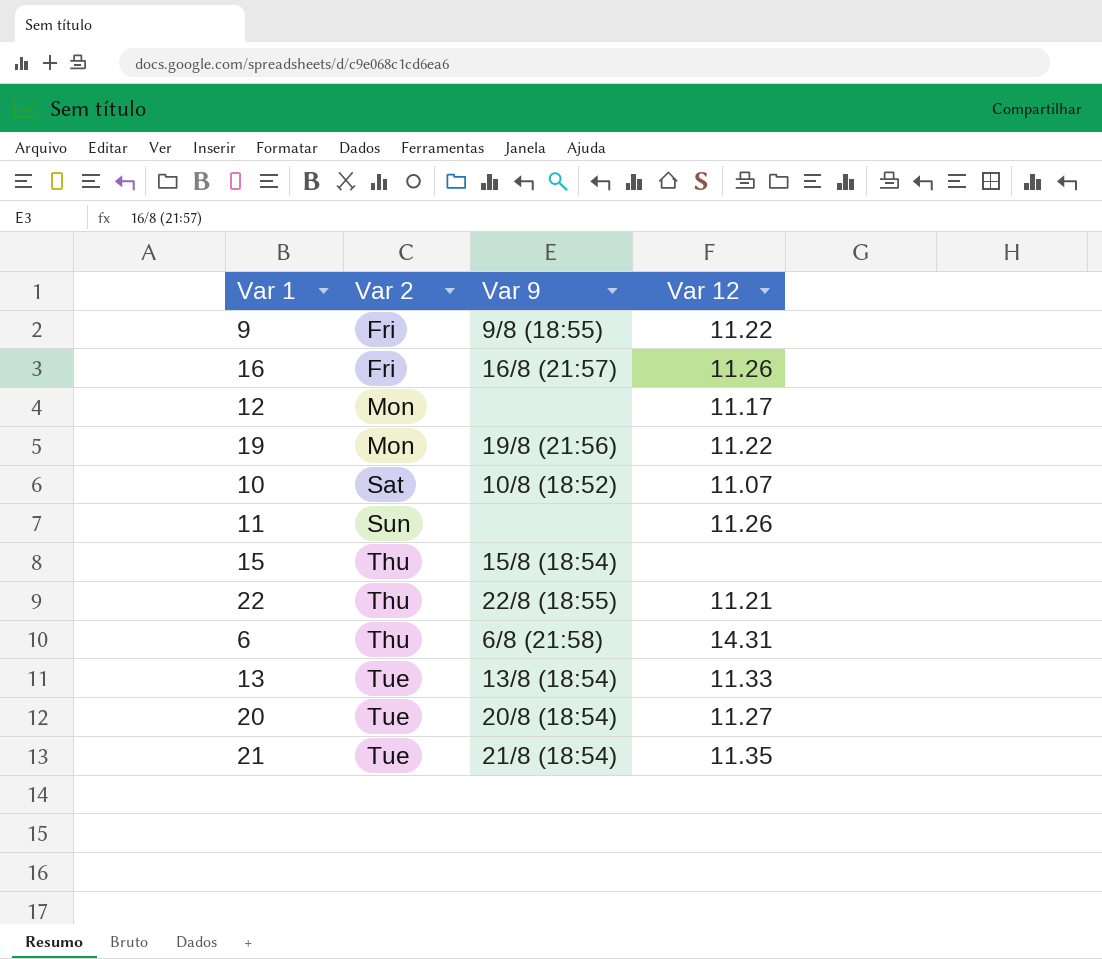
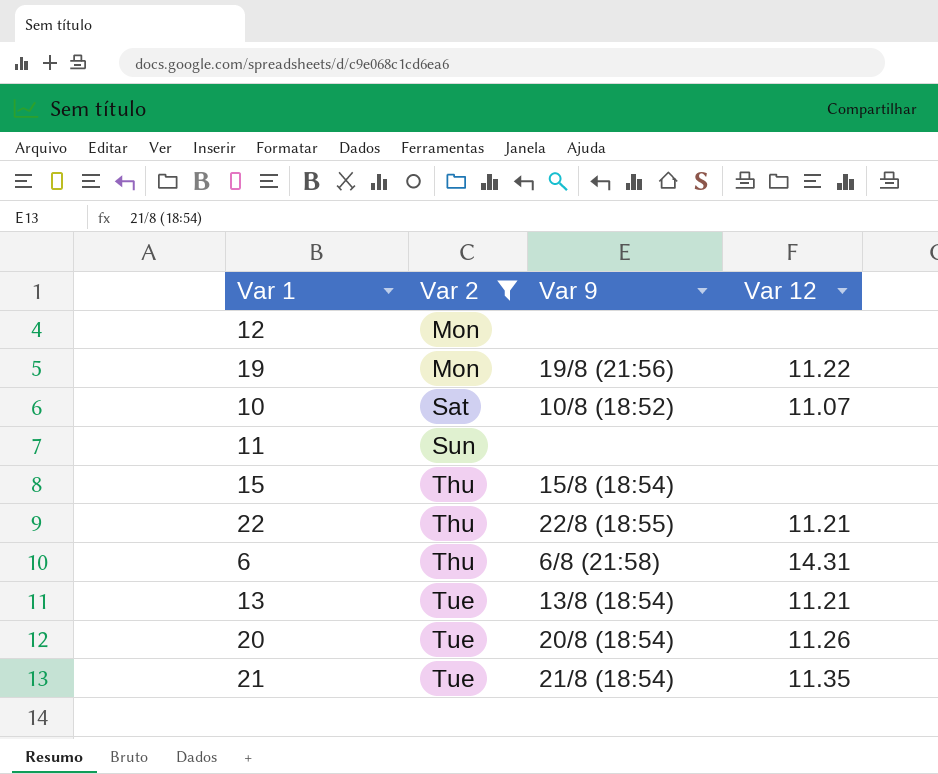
filter: none -> Var 2 != Fri
12 | Var 12: 11.17 -> none
11 | Var 12: 11.26 -> none
13 | Var 12: 11.33 -> 11.21
20 | Var 12: 11.27 -> 11.26

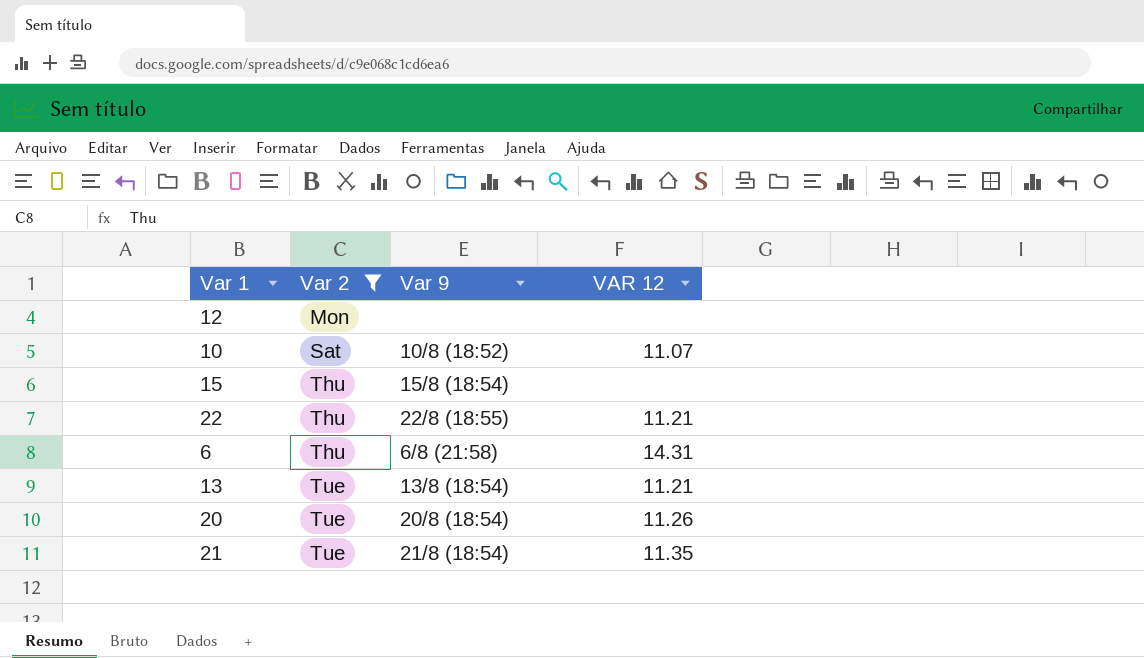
column name: Var 12 -> VAR 12
row 19: Mon | 19/8 (21:56) | 11.22 -> none
row 11: Sun | none | none -> none

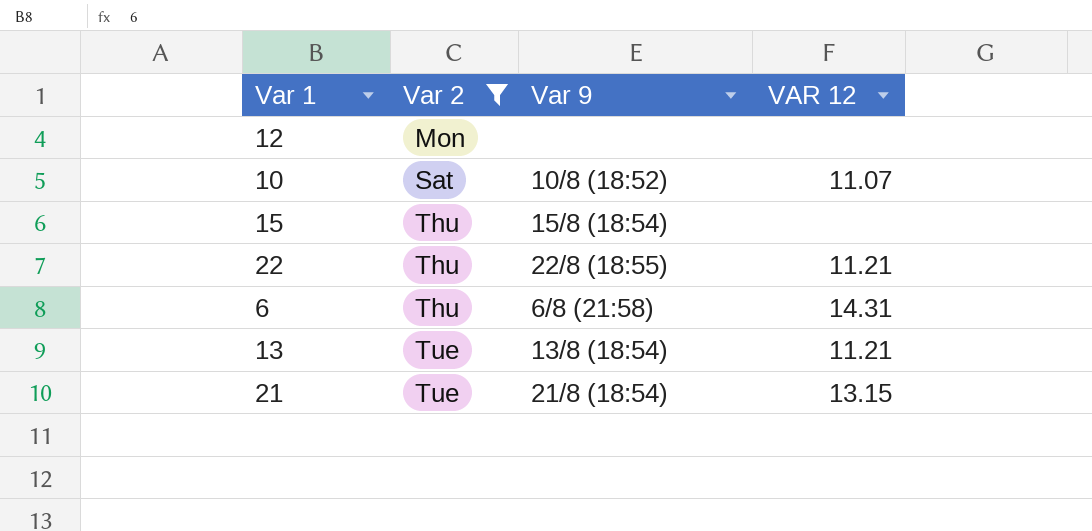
row 20: Tue | 20/8 (18:54) | 11.26 -> none
21 | VAR 12: 11.35 -> 13.15

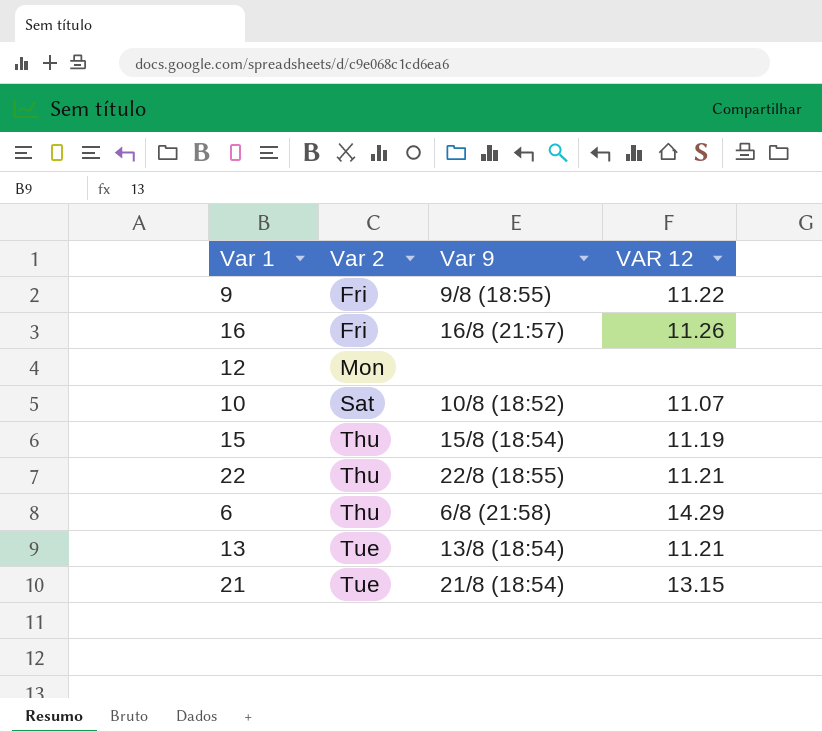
filter: Var 2 != Fri -> none
15 | VAR 12: none -> 11.19
6 | VAR 12: 14.31 -> 14.29

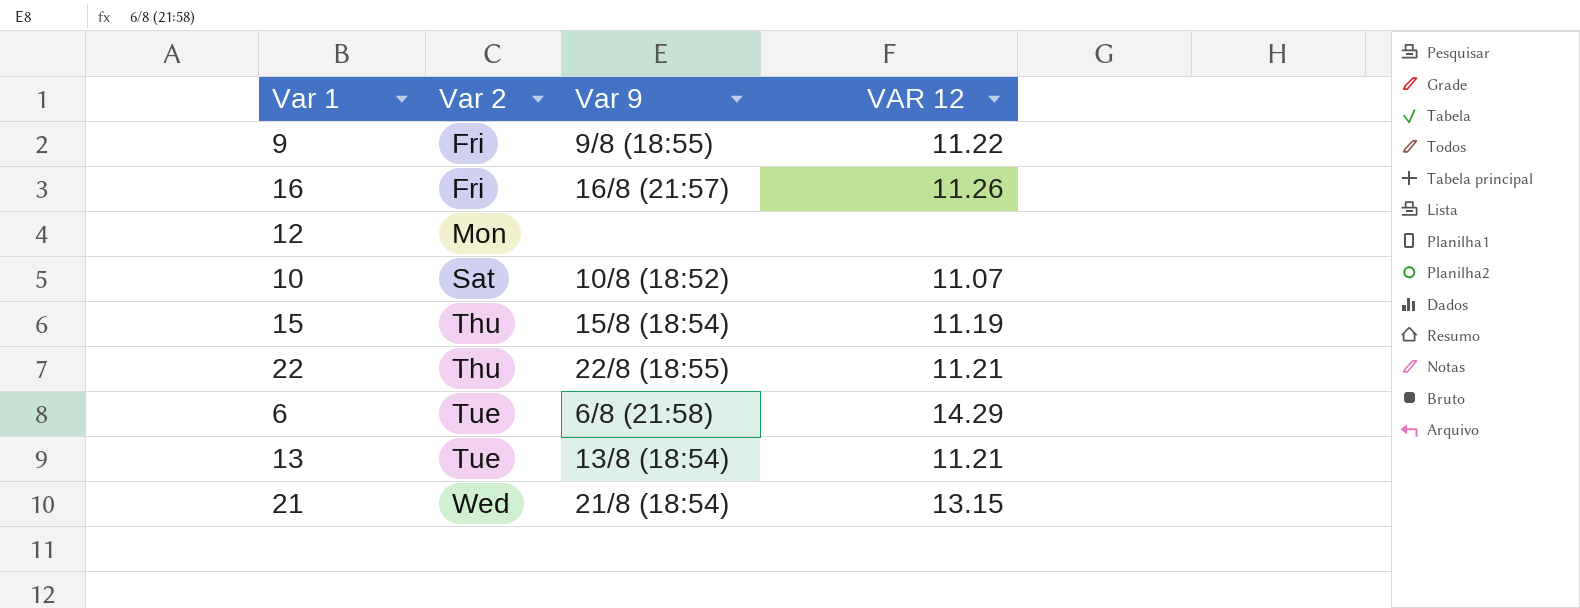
6 | Var 2: Thu -> Tue
21 | Var 2: Tue -> Wed

